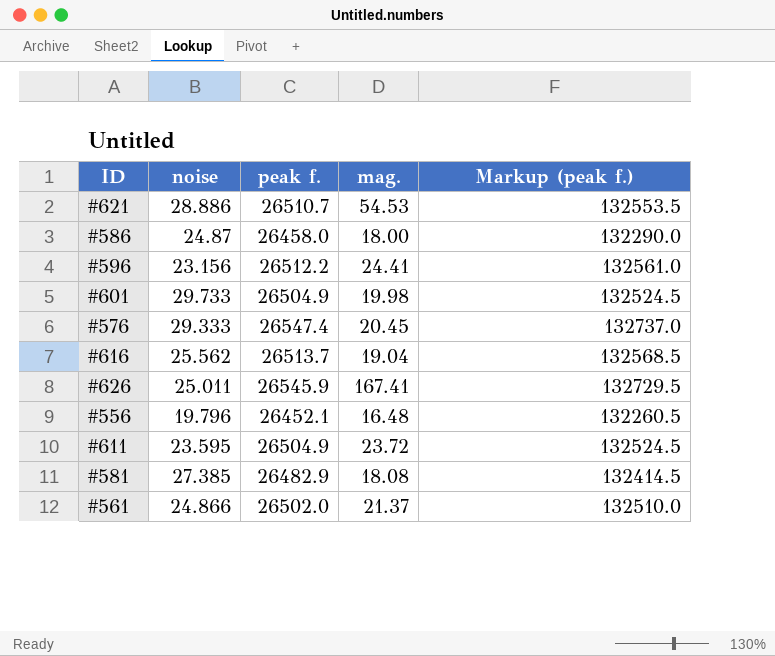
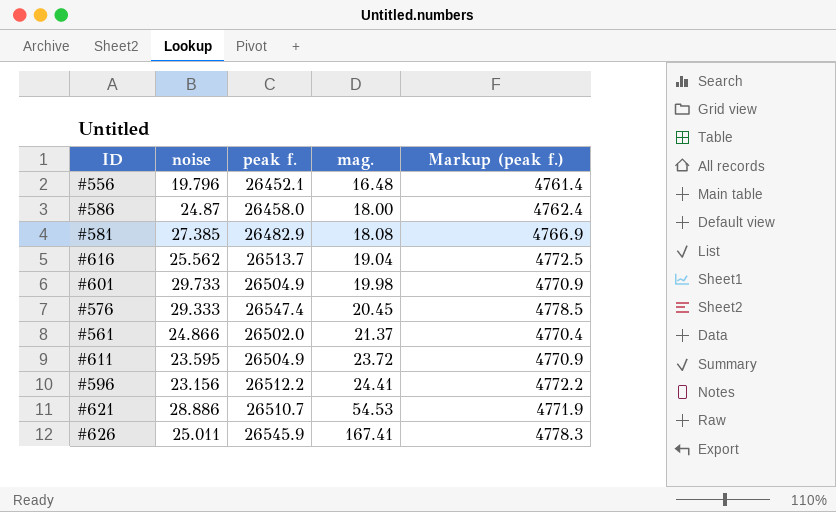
row order: none -> mag. ascending
column Markup (peak f.) | formula: [peak f.] * 5 -> [peak f.] * 0.18

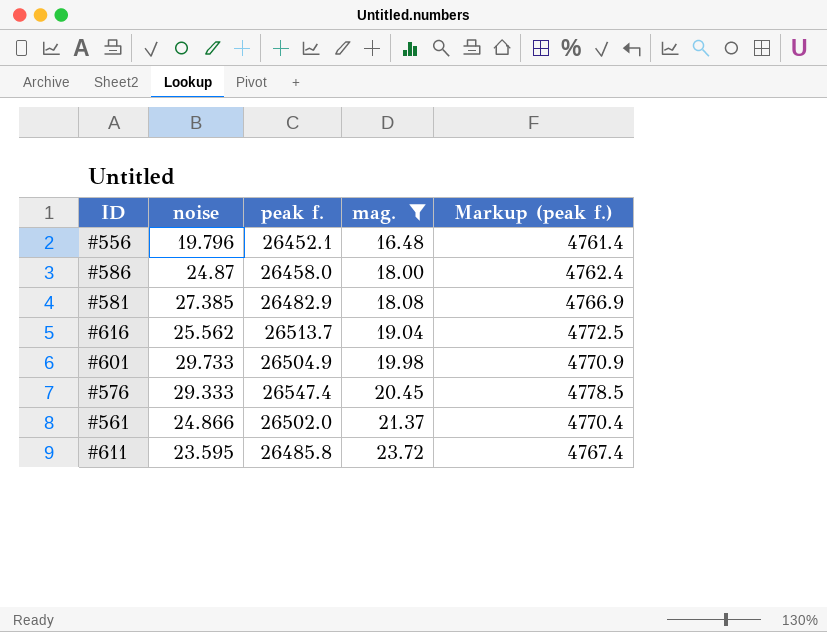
filter: none -> mag. <= 23.72
#611 | peak f.: 26504.9 -> 26485.8
#611 | Markup (peak f.): 4770.9 -> 4767.4

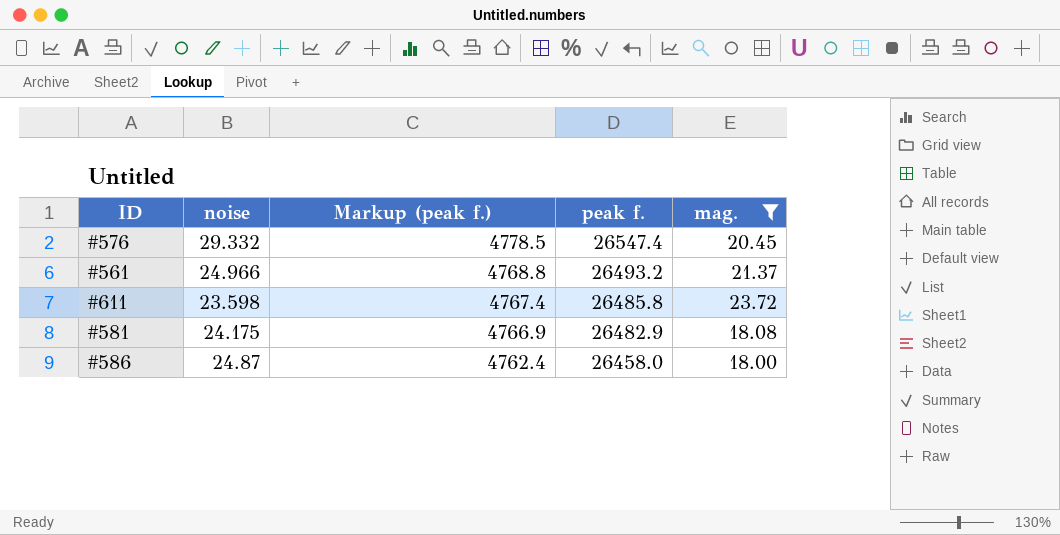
row order: mag. ascending -> Markup (peak f.) descending
column Markup (peak f.) | position: 5 -> 3
row #556: 19.796 | 26452.1 | 16.48 | 4761.4 -> none
row #616: 25.562 | 26513.7 | 19.04 | 4772.5 -> none
row #601: 29.733 | 26504.9 | 19.98 | 4770.9 -> none
#576 | noise: 29.333 -> 29.332
#561 | noise: 24.866 -> 24.966
#561 | Markup (peak f.): 4770.4 -> 4768.8
#561 | peak f.: 26502.0 -> 26493.2
#611 | noise: 23.595 -> 23.598
#581 | noise: 27.385 -> 24.175

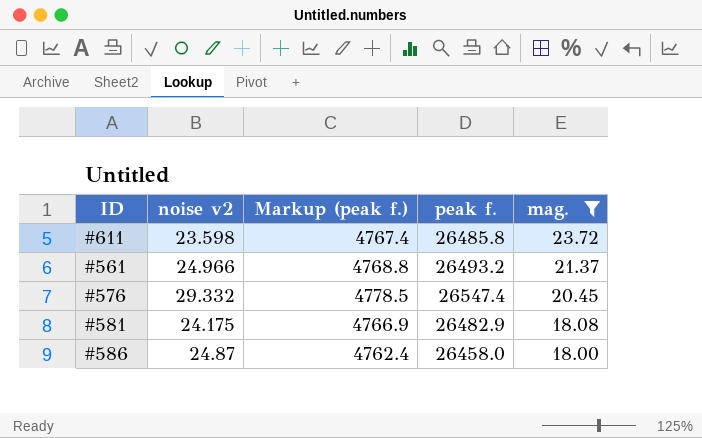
row order: Markup (peak f.) descending -> mag. descending
column name: noise -> noise v2

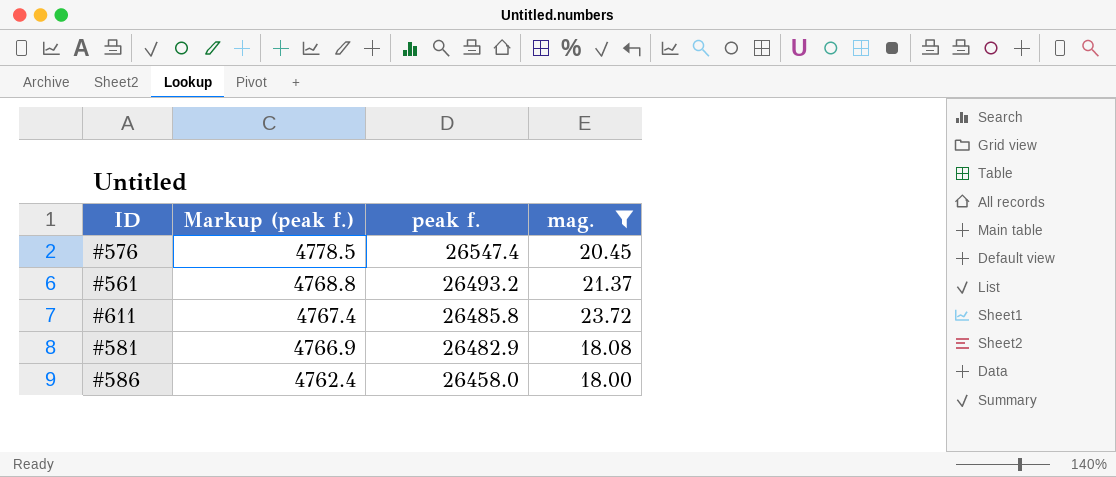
row order: mag. descending -> Markup (peak f.) descending
column noise v2 | position: 2 -> none

